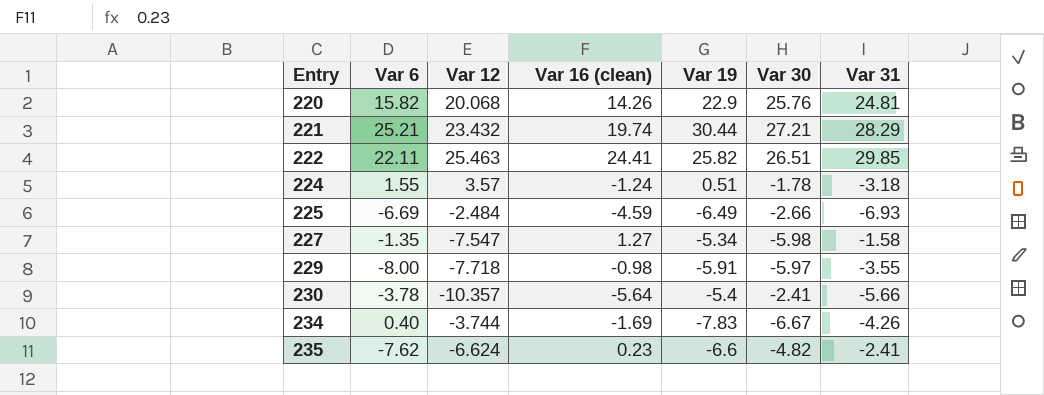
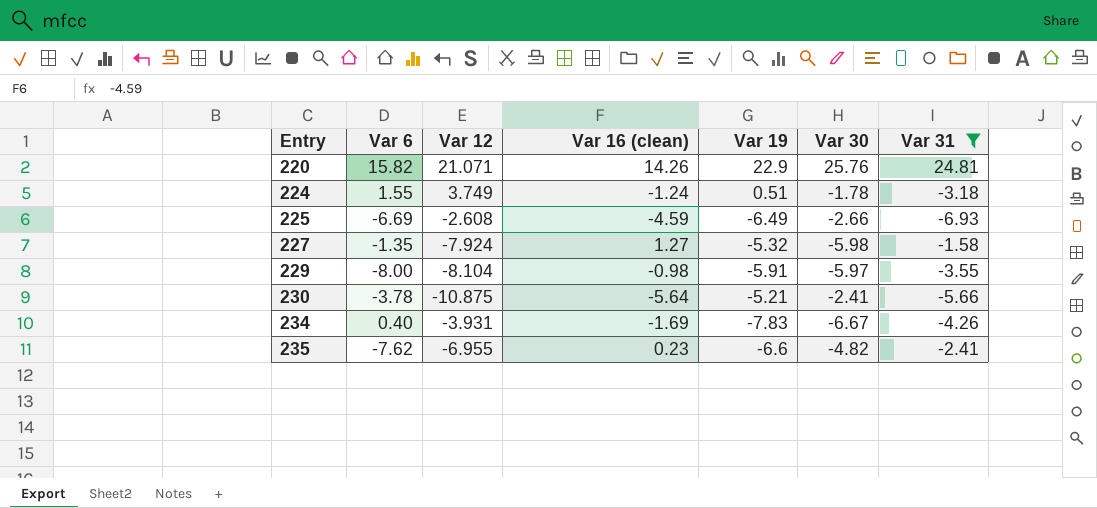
filter: none -> Var 31 <= 24.81
220 | Var 12: 20.068 -> 21.071
224 | Var 12: 3.57 -> 3.749
225 | Var 12: -2.484 -> -2.608
227 | Var 12: -7.547 -> -7.924
227 | Var 19: -5.34 -> -5.32
229 | Var 12: -7.718 -> -8.104
230 | Var 12: -10.357 -> -10.875
230 | Var 19: -5.4 -> -5.21
234 | Var 12: -3.744 -> -3.931
235 | Var 12: -6.624 -> -6.955

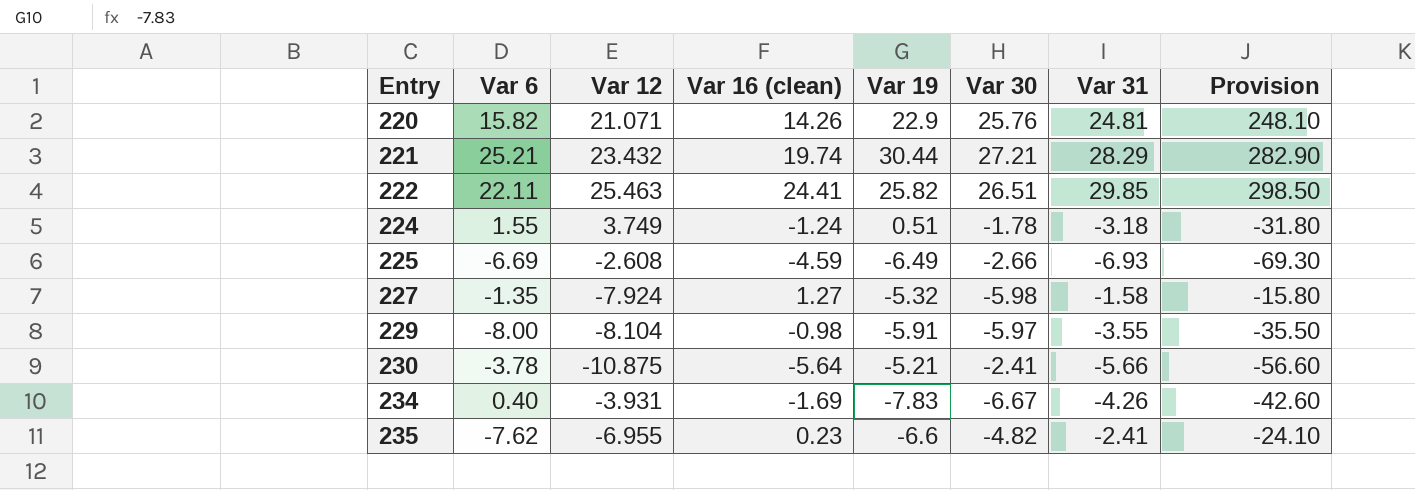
filter: Var 31 <= 24.81 -> none
column Provision | formula: none -> [Var 31] * 10

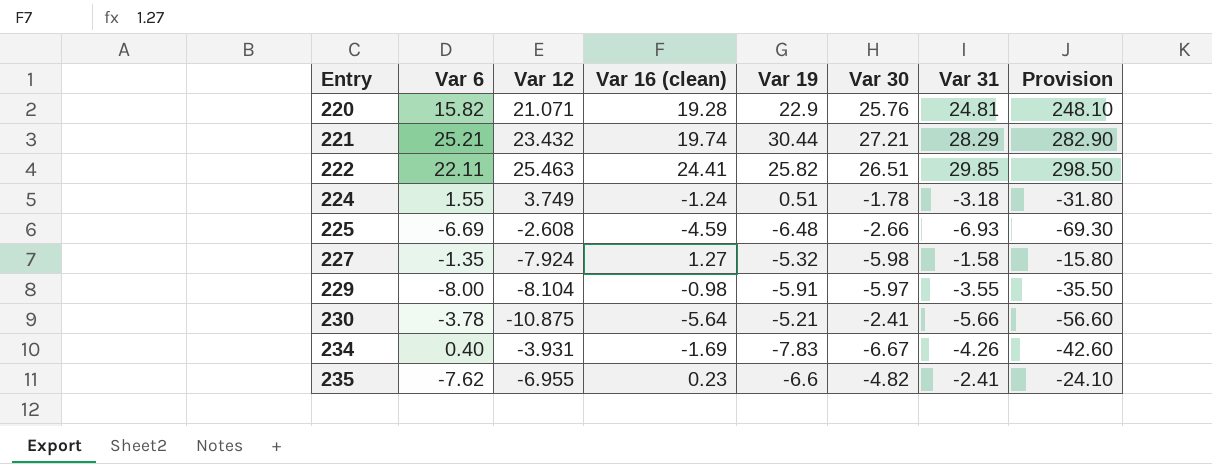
220 | Var 16 (clean): 14.26 -> 19.28
225 | Var 19: -6.49 -> -6.48

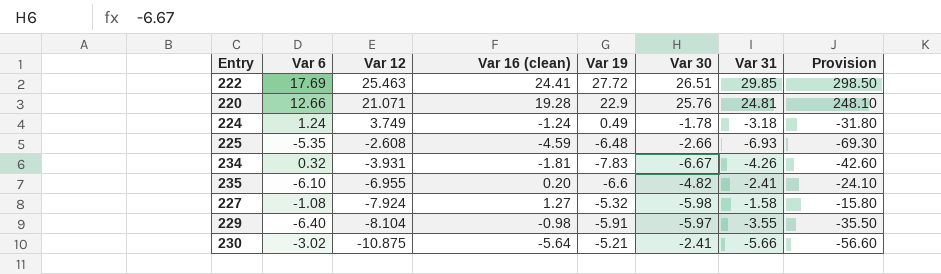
row order: Entry ascending -> Var 12 descending
row 221: 25.21 | 23.432 | 19.74 | 30.44 | 27.21 | 28.29 | 282.90 -> none
222 | Var 6: 22.11 -> 17.69
222 | Var 19: 25.82 -> 27.72
220 | Var 6: 15.82 -> 12.66
224 | Var 6: 1.55 -> 1.24
224 | Var 19: 0.51 -> 0.49
225 | Var 6: -6.69 -> -5.35
234 | Var 6: 0.40 -> 0.32
234 | Var 16 (clean): -1.69 -> -1.81
235 | Var 6: -7.62 -> -6.10
235 | Var 16 (clean): 0.23 -> 0.20
227 | Var 6: -1.35 -> -1.08
229 | Var 6: -8.00 -> -6.40
230 | Var 6: -3.78 -> -3.02

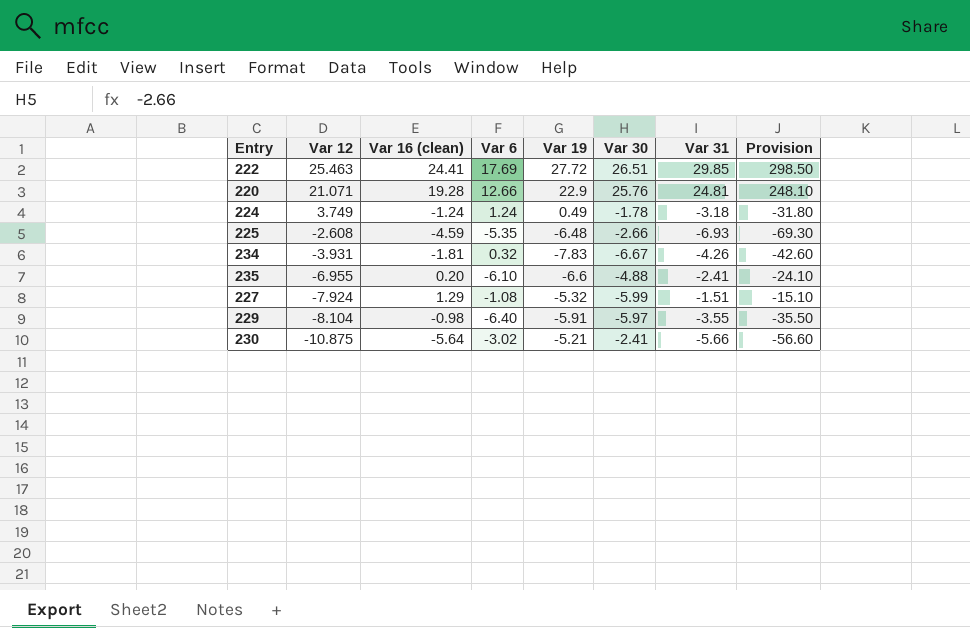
column Var 6 | position: 2 -> 4
235 | Var 30: -4.82 -> -4.88
227 | Var 16 (clean): 1.27 -> 1.29
227 | Var 30: -5.98 -> -5.99
227 | Var 31: -1.58 -> -1.51
227 | Provision: -15.80 -> -15.10

